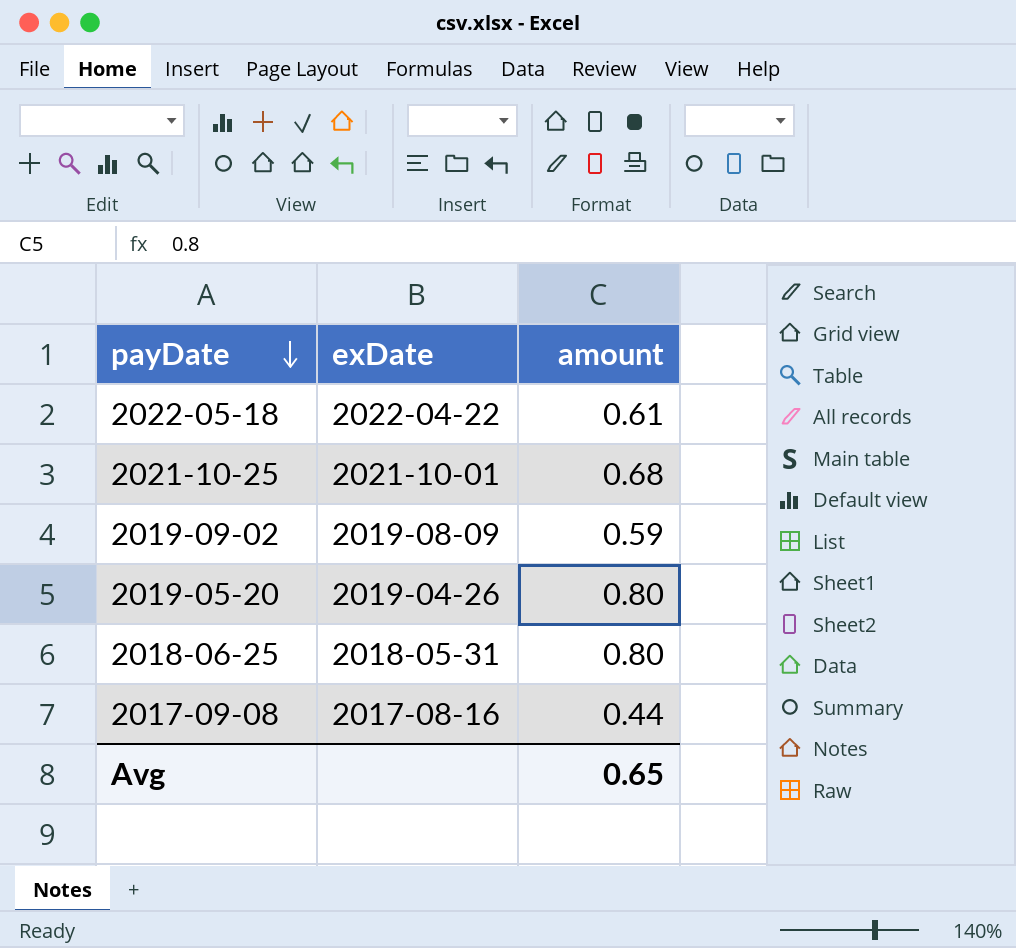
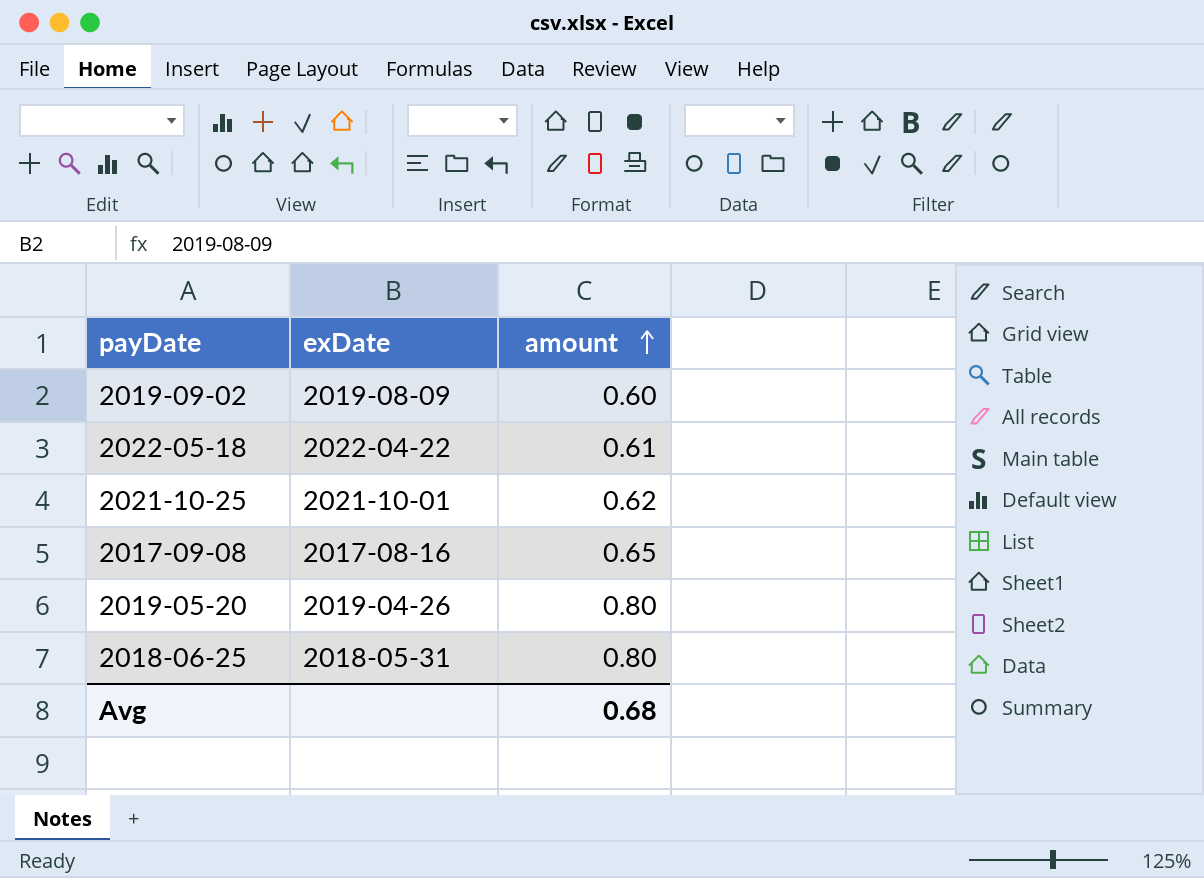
row order: payDate descending -> amount ascending
2019-09-02 | amount: 0.59 -> 0.60
2021-10-25 | amount: 0.68 -> 0.62
2017-09-08 | amount: 0.44 -> 0.65
Avg | amount: 0.65 -> 0.68

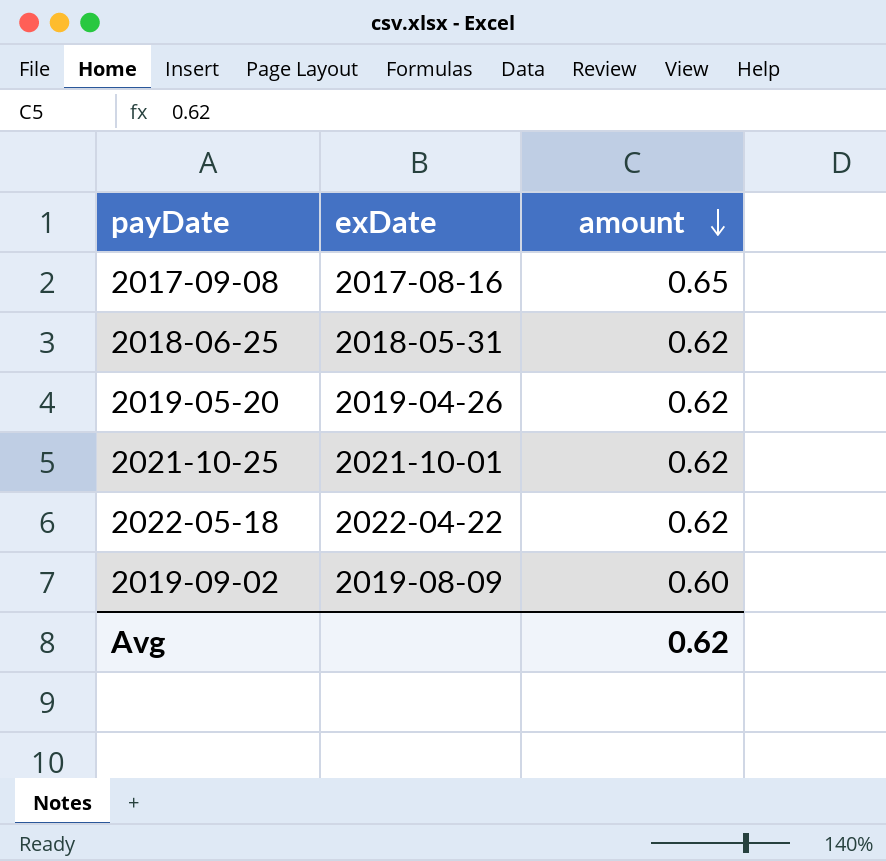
row order: amount ascending -> amount descending
2018-06-25 | amount: 0.80 -> 0.62
2019-05-20 | amount: 0.80 -> 0.62
2022-05-18 | amount: 0.61 -> 0.62
Avg | amount: 0.68 -> 0.62

